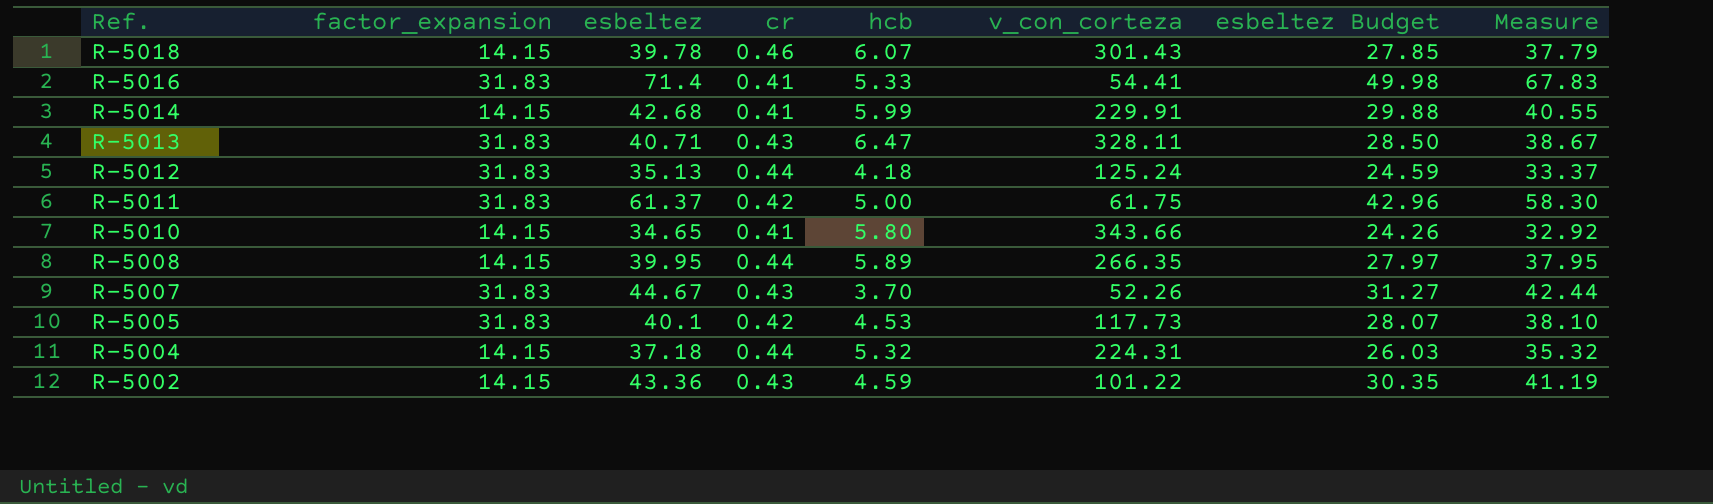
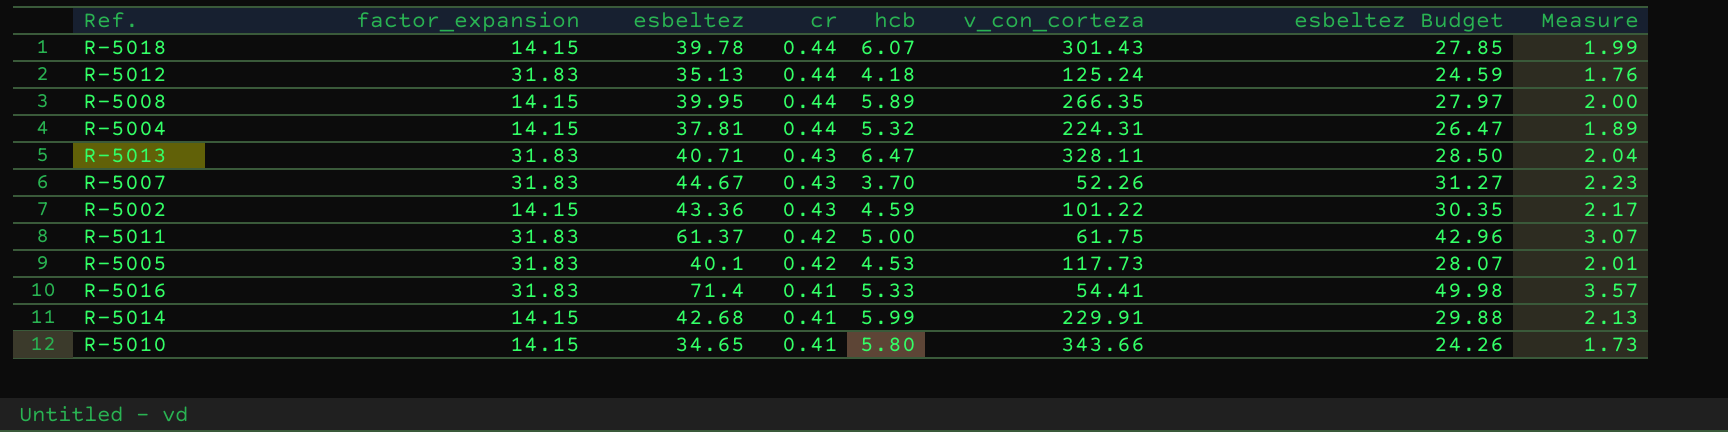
row order: Ref. descending -> cr descending
column Measure | formula: [esbeltez] * 0.95 -> [esbeltez] * 0.05
R-5018 | cr: 0.46 -> 0.44
R-5004 | esbeltez: 37.18 -> 37.81
R-5004 | esbeltez Budget: 26.03 -> 26.47

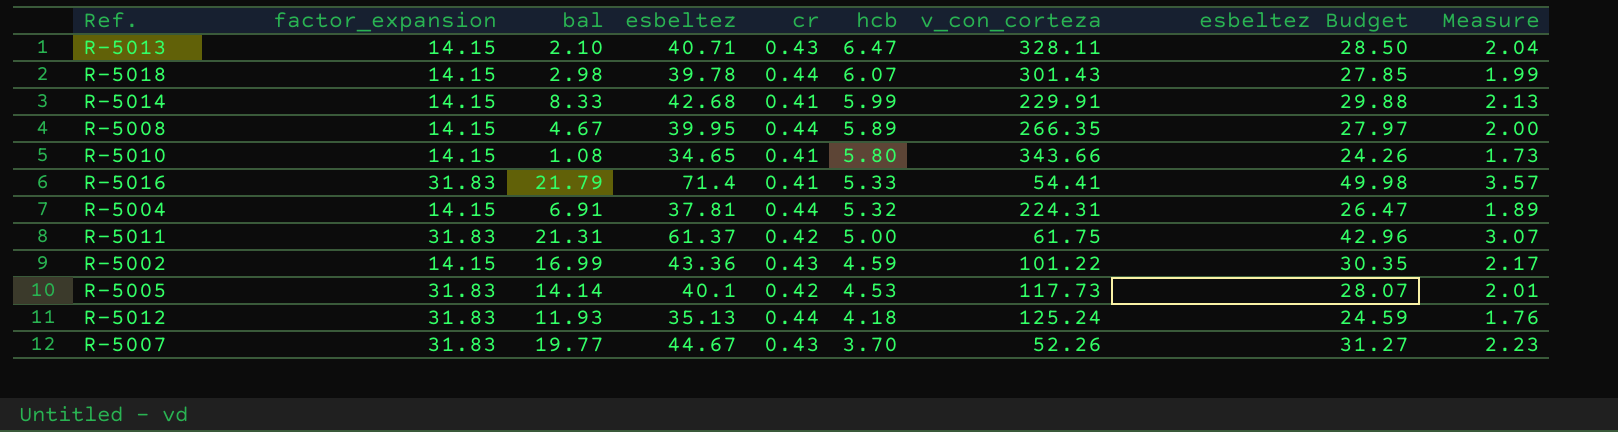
row order: cr descending -> hcb descending
column bal | position: none -> 3
R-5013 | factor_expansion: 31.83 -> 14.15

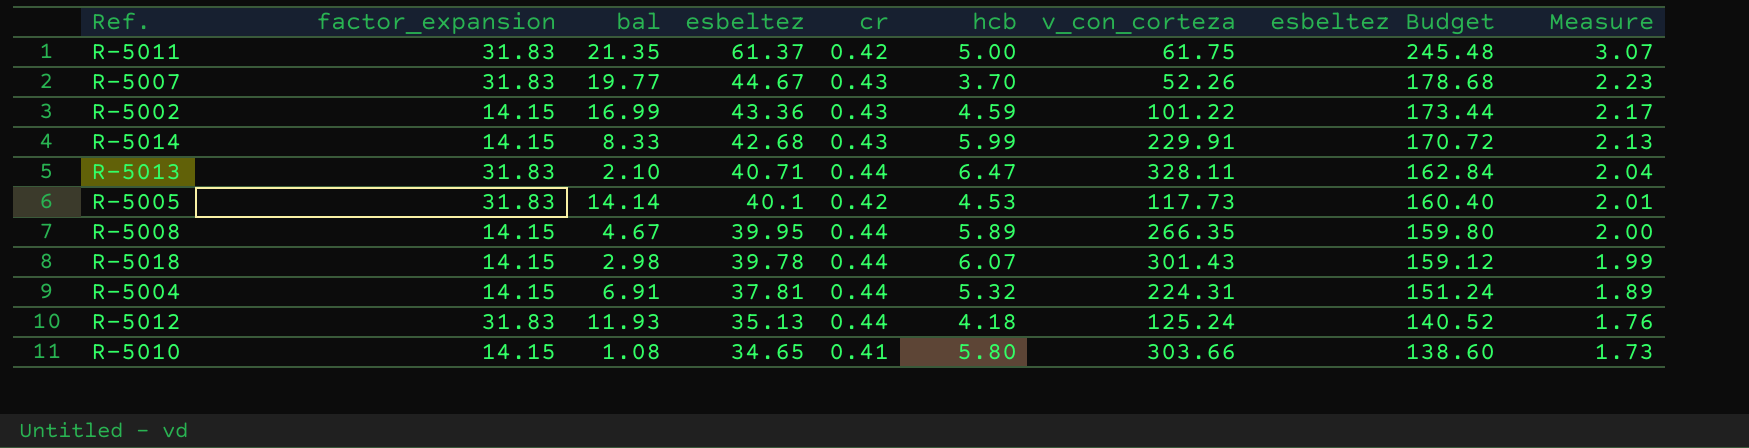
row order: hcb descending -> esbeltez descending
column esbeltez Budget | formula: [esbeltez] * 0.7 -> [esbeltez] * 4
row R-5016: 31.83 | 21.79 | 71.4 | 0.41 | 5.33 | 54.41 | 49.98 | 3.57 -> none
R-5011 | bal: 21.31 -> 21.35
R-5014 | cr: 0.41 -> 0.43
R-5013 | factor_expansion: 14.15 -> 31.83
R-5013 | cr: 0.43 -> 0.44
R-5010 | v_con_corteza: 343.66 -> 303.66

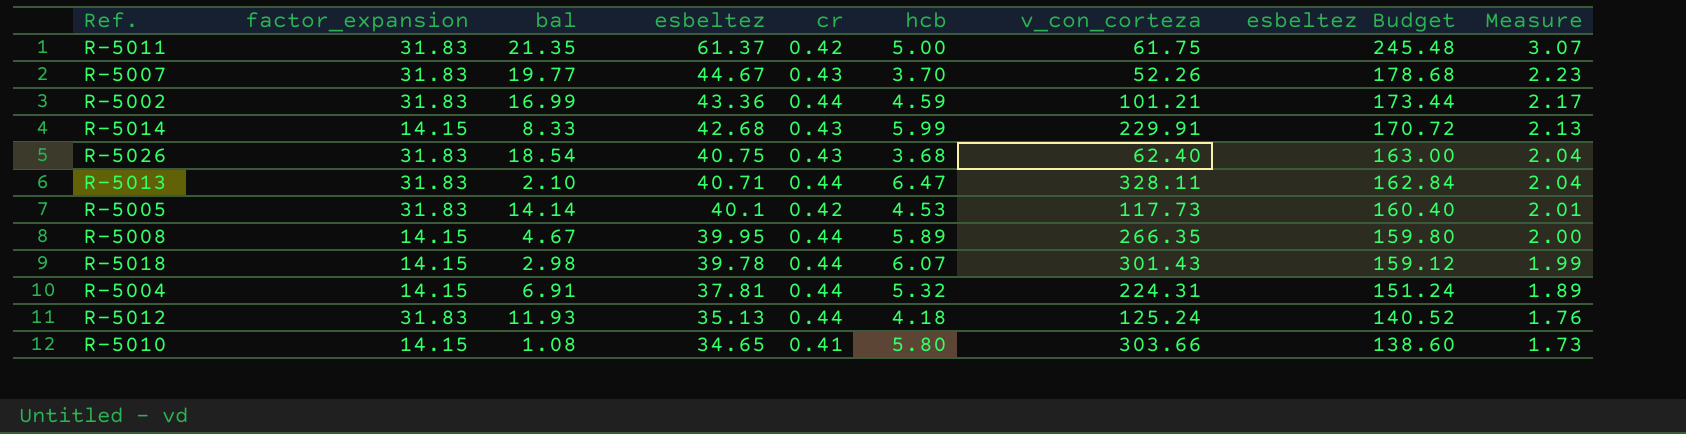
R-5002 | factor_expansion: 14.15 -> 31.83
R-5002 | cr: 0.43 -> 0.44
R-5002 | v_con_corteza: 101.22 -> 101.21
row R-5026: none -> 31.83 | 18.54 | 40.75 | 0.43 | 3.68 | 62.40 | 163.00 | 2.04

